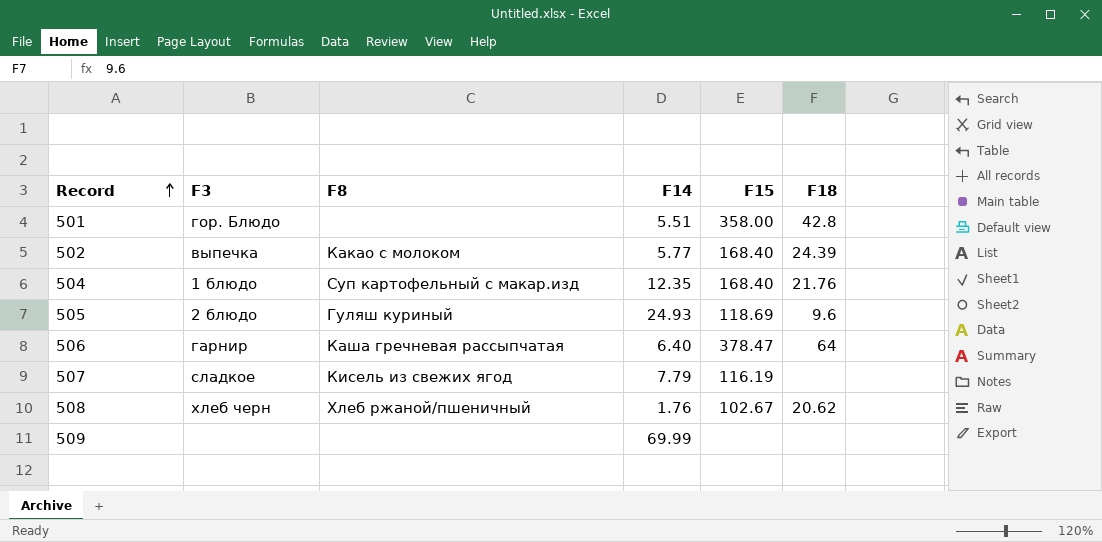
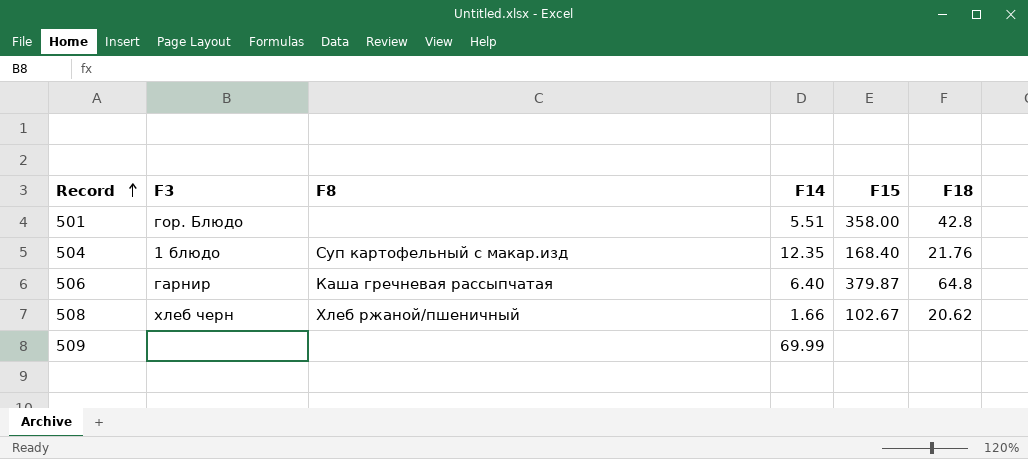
row 502: выпечка | Какао с молоком | 5.77 | 168.40 | 24.39 -> none
row 505: 2 блюдо | Гуляш куриный | 24.93 | 118.69 | 9.6 -> none
row 507: сладкое | Кисель из свежих ягод | 7.79 | 116.19 | none -> none
506 | F15: 378.47 -> 379.87
506 | F18: 64 -> 64.8
508 | F14: 1.76 -> 1.66

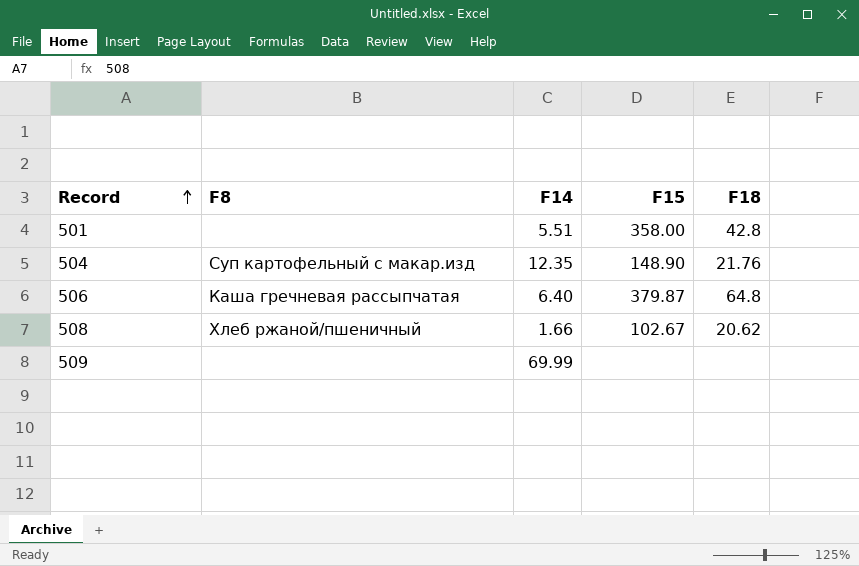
column F3 | position: 2 -> none
504 | F15: 168.40 -> 148.90

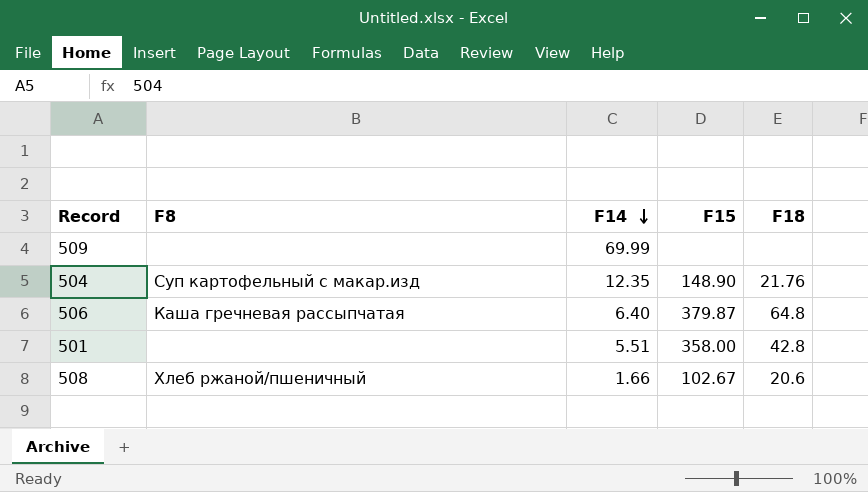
row order: Record ascending -> F14 descending
508 | F18: 20.62 -> 20.6

